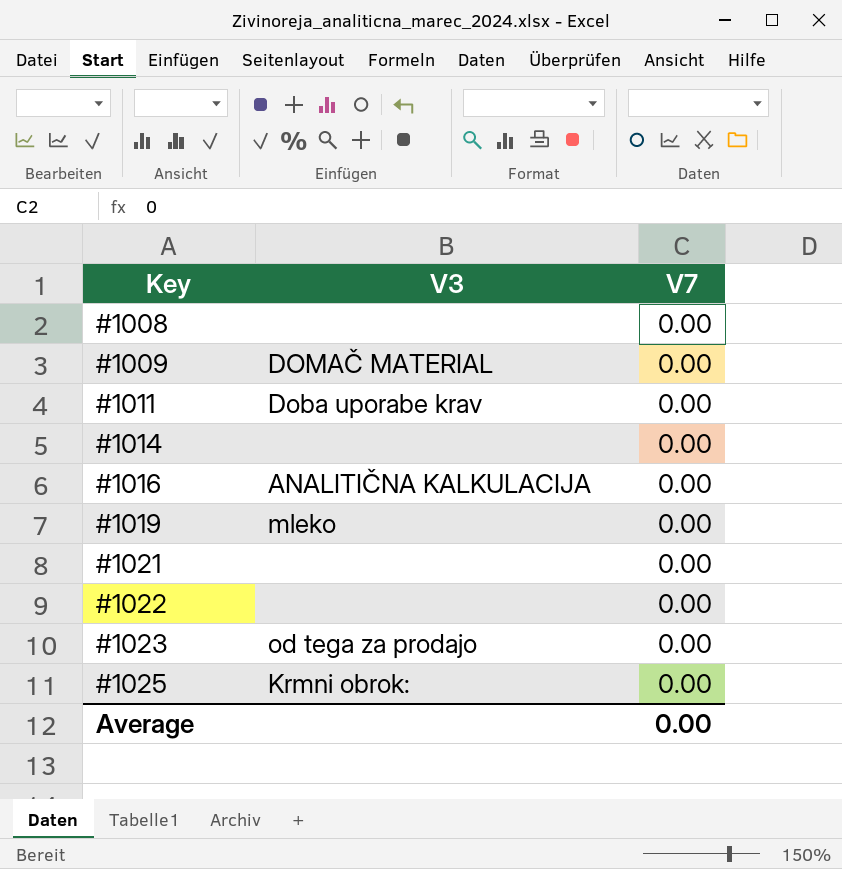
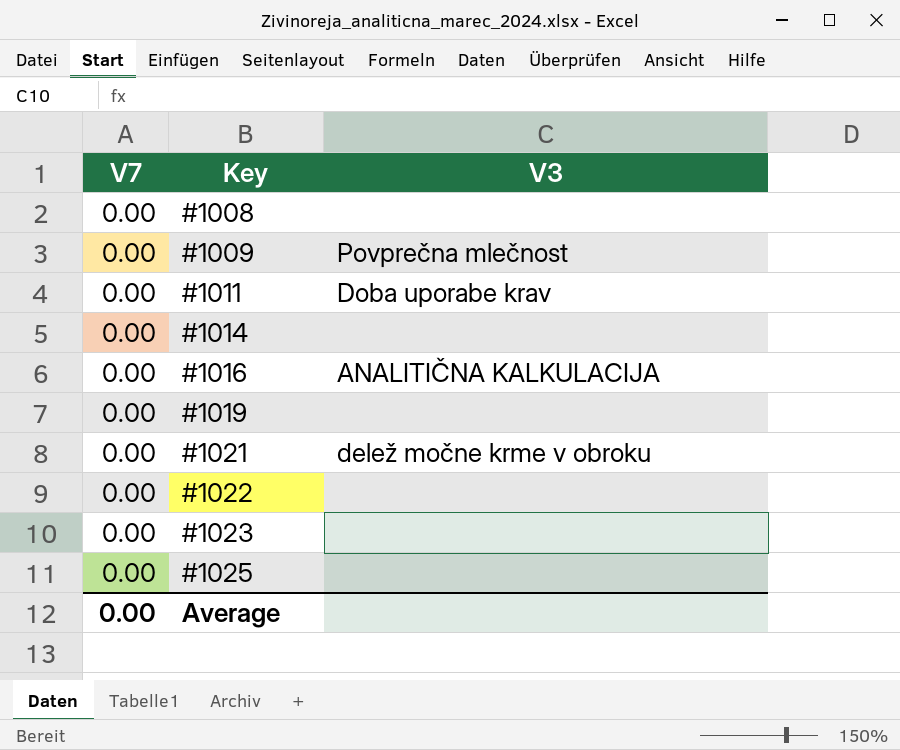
column V7 | position: 3 -> 1
#1009 | V3: DOMAČ MATERIAL -> Povprečna mlečnost
#1019 | V3: mleko -> none
#1021 | V3: none -> delež močne krme v obroku
#1023 | V3: od tega za prodajo -> none
#1025 | V3: Krmni obrok: -> none

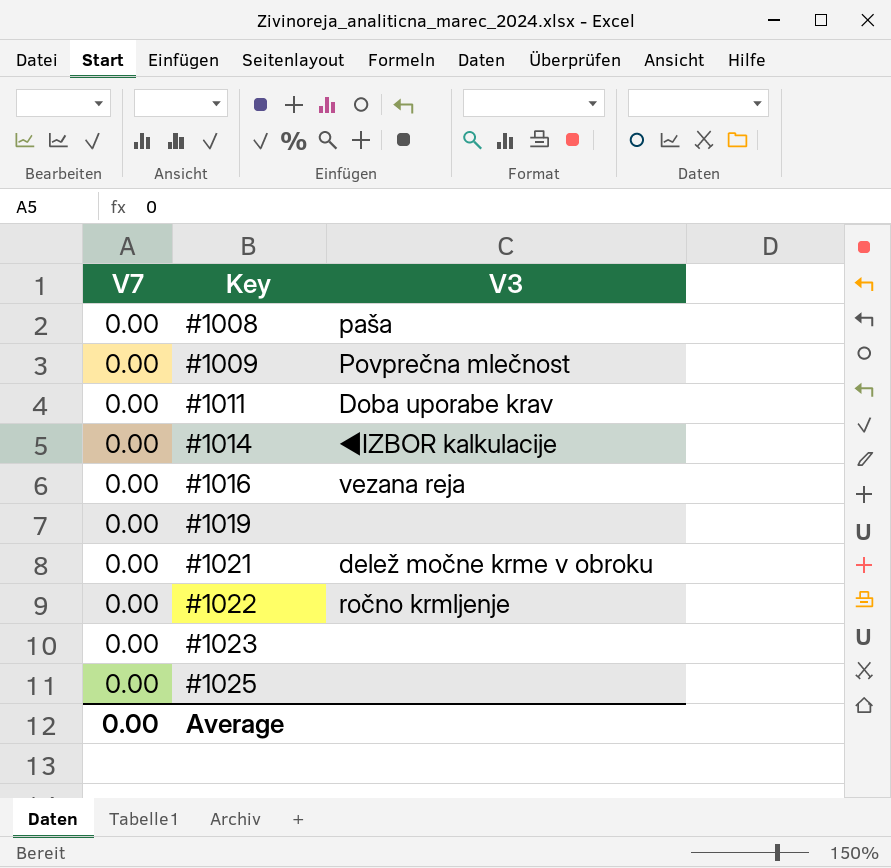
#1008 | V3: none -> paša
#1014 | V3: none -> ◄IZBOR kalkulacije
#1016 | V3: ANALITIČNA KALKULACIJA -> vezana reja
#1022 | V3: none -> ročno krmljenje

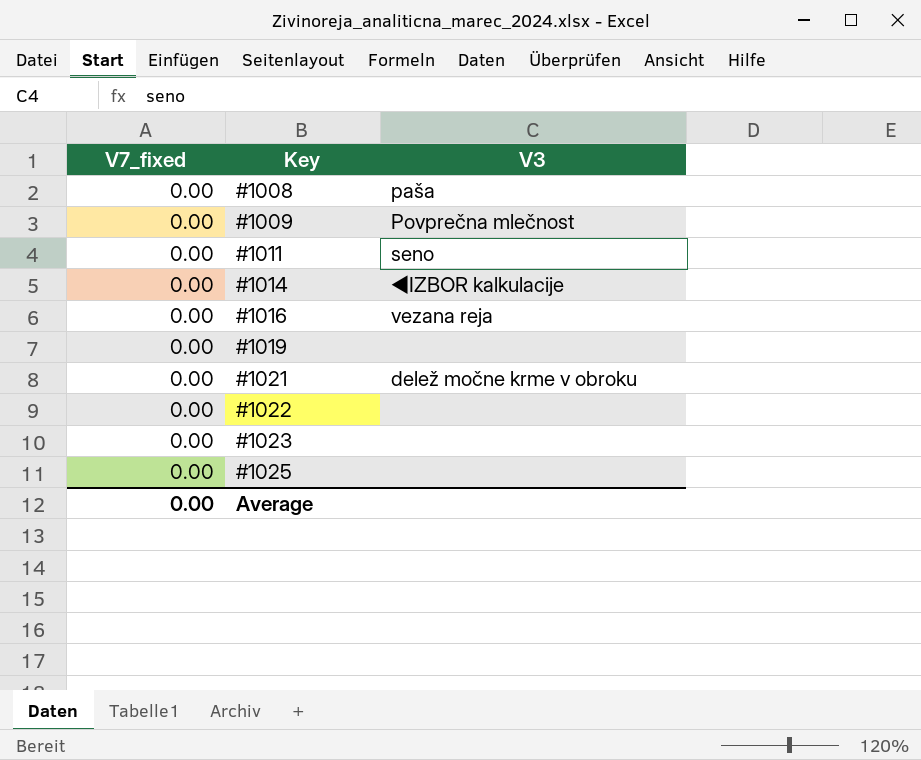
column name: V7 -> V7_fixed
#1011 | V3: Doba uporabe krav -> seno
#1022 | V3: ročno krmljenje -> none

